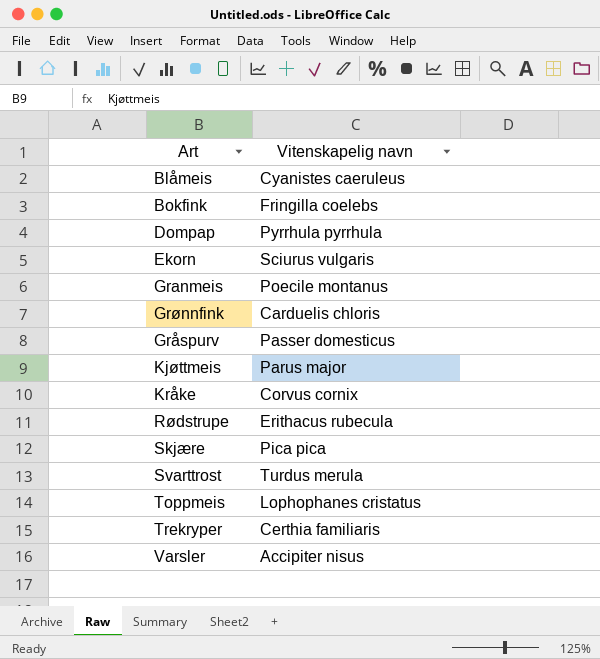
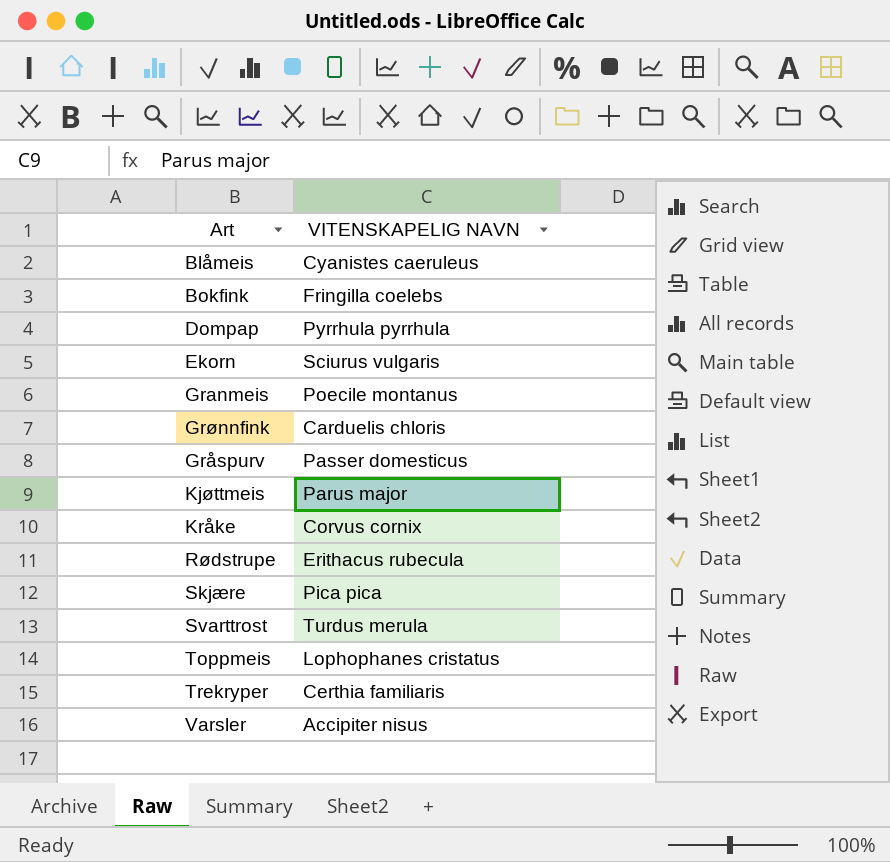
column name: Vitenskapelig navn -> VITENSKAPELIG NAVN

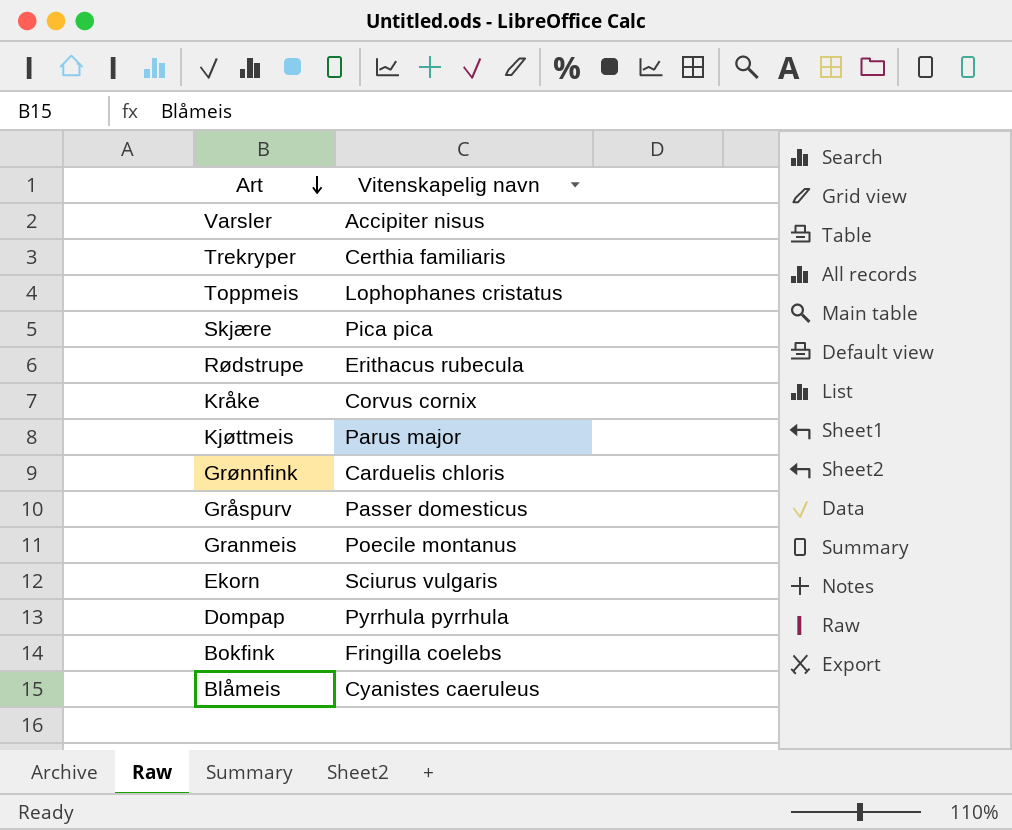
row order: none -> Art descending
column name: VITENSKAPELIG NAVN -> Vitenskapelig navn
row Svarttrost: Turdus merula -> none

